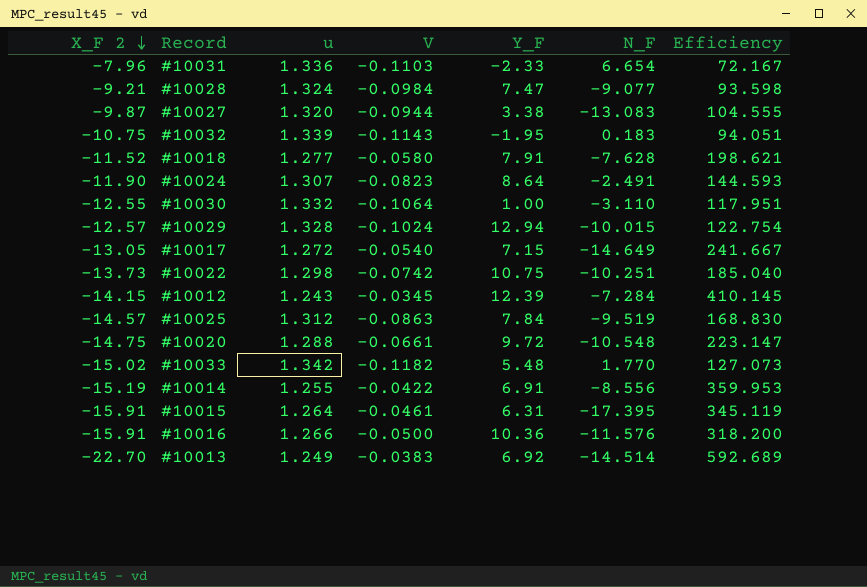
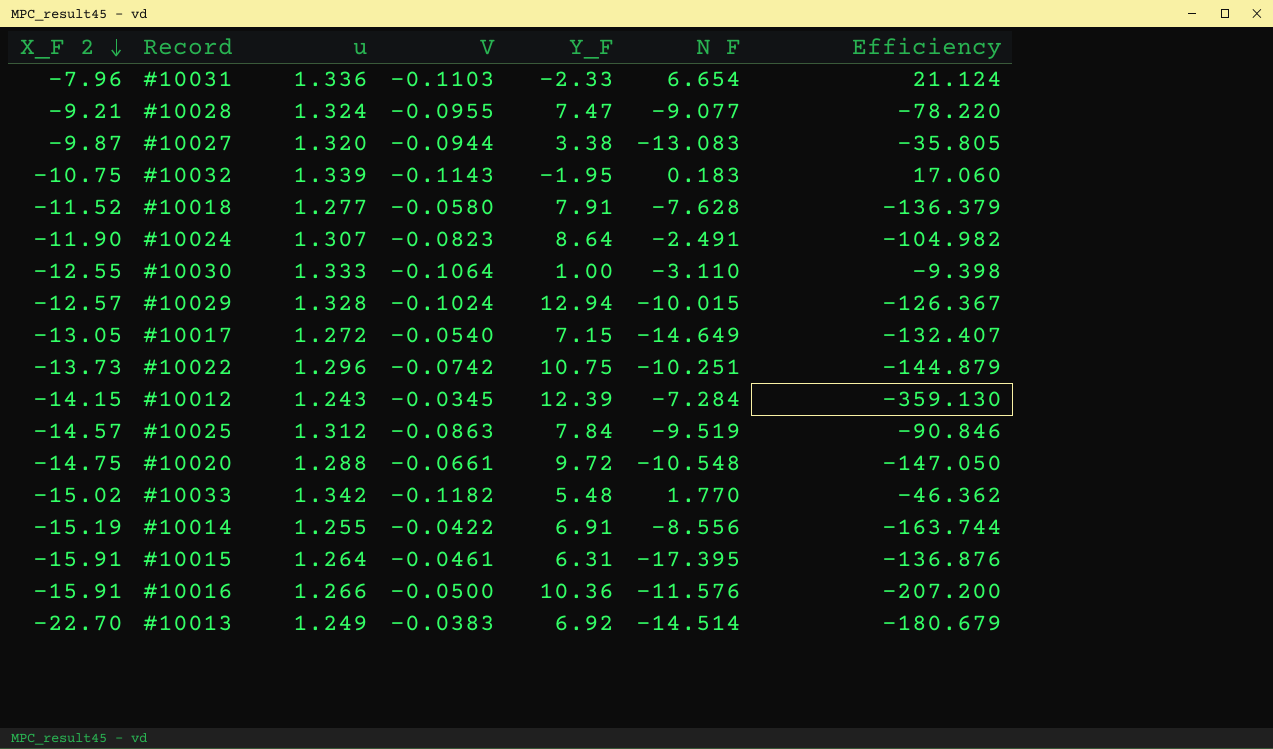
column name: N_F -> N F
column Efficiency | formula: [X_F 2] / [V] -> [Y_F] / [V]
#10028 | V: -0.0984 -> -0.0955
#10030 | u: 1.332 -> 1.333
#10022 | u: 1.298 -> 1.296

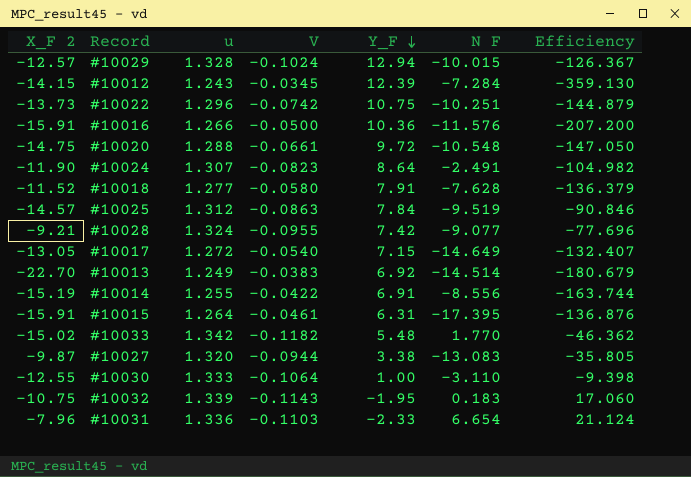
row order: X_F 2 descending -> Y_F descending
#10028 | Y_F: 7.47 -> 7.42
#10028 | Efficiency: -78.220 -> -77.696

